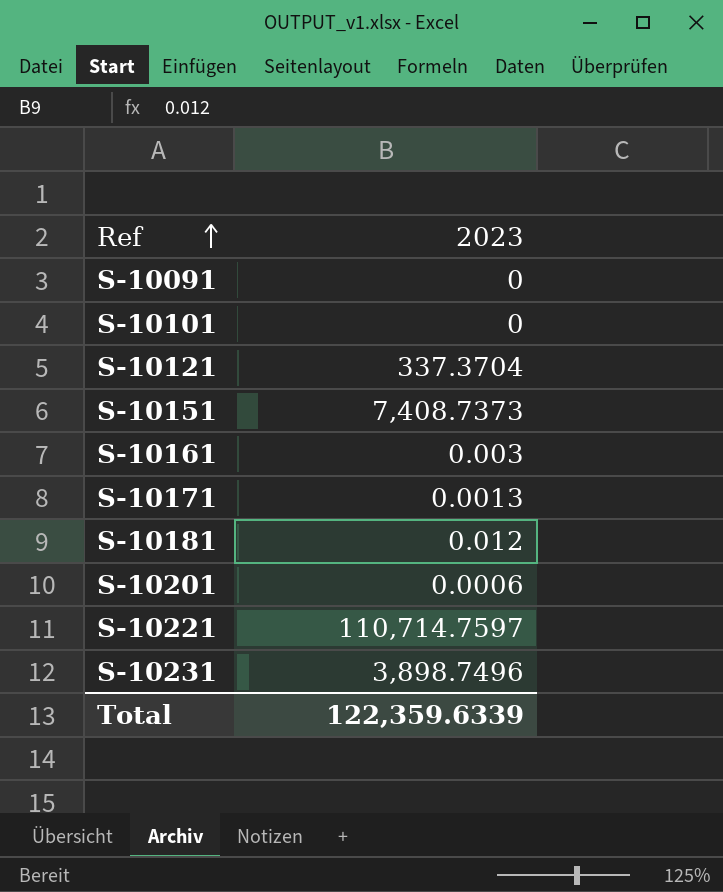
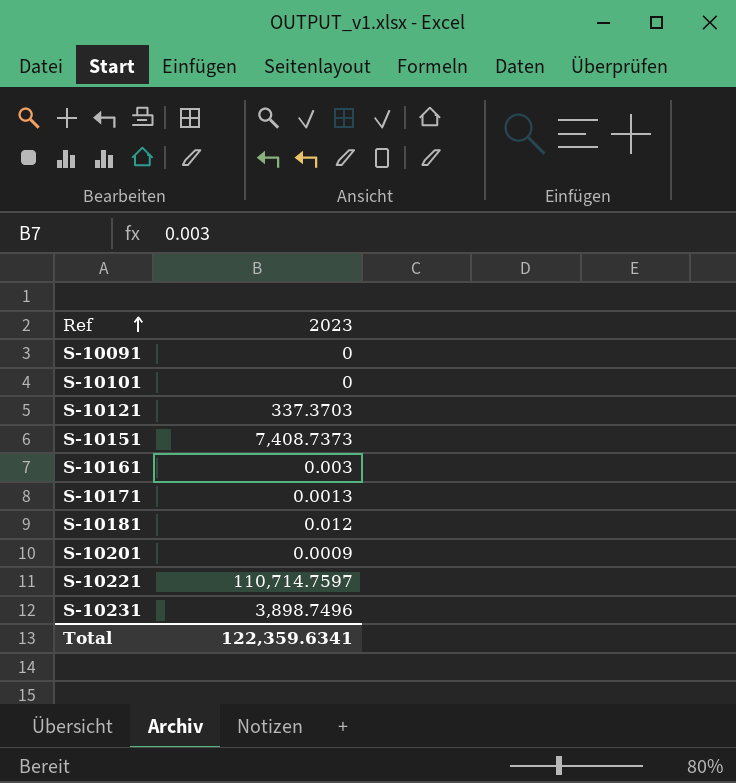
S-10121 | 2023: 337.3704 -> 337.3703
S-10201 | 2023: 0.0006 -> 0.0009
Total | 2023: 122,359.6339 -> 122,359.6341

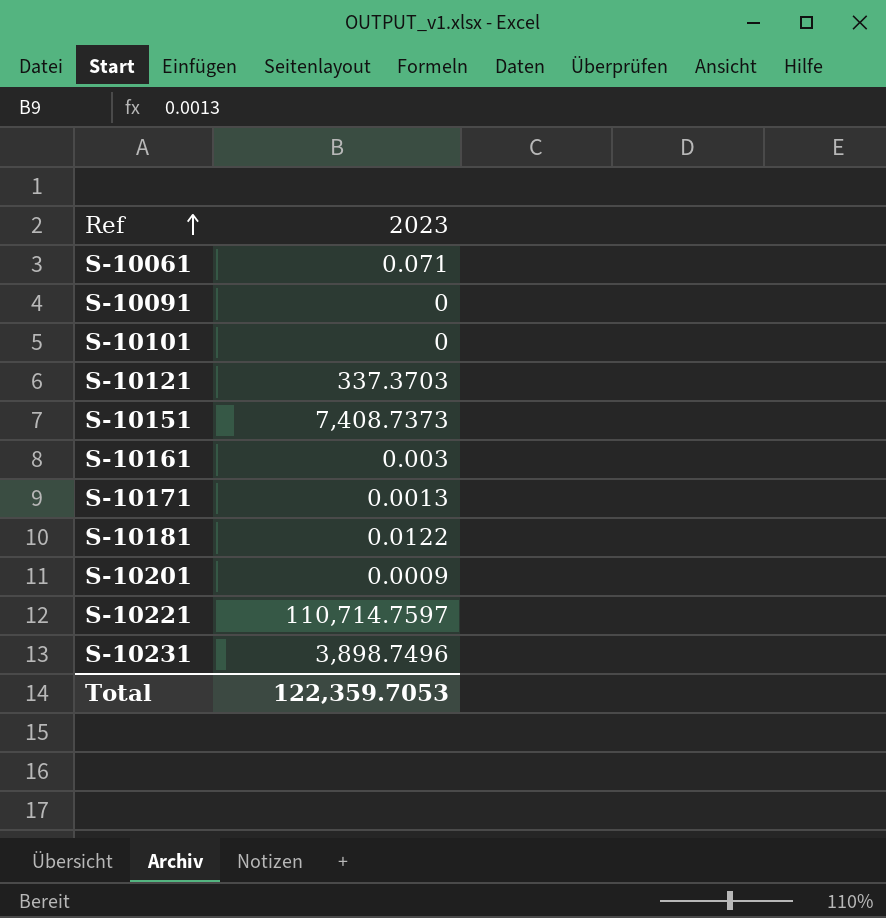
row S-10061: none -> 0.071
S-10181 | 2023: 0.012 -> 0.0122
Total | 2023: 122,359.6341 -> 122,359.7053

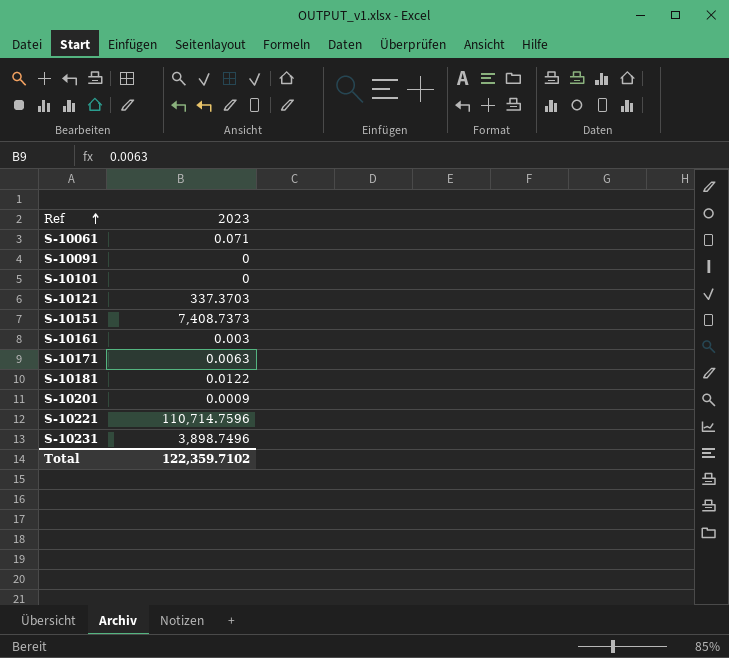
S-10171 | 2023: 0.0013 -> 0.0063
S-10221 | 2023: 110,714.7597 -> 110,714.7596
Total | 2023: 122,359.7053 -> 122,359.7102

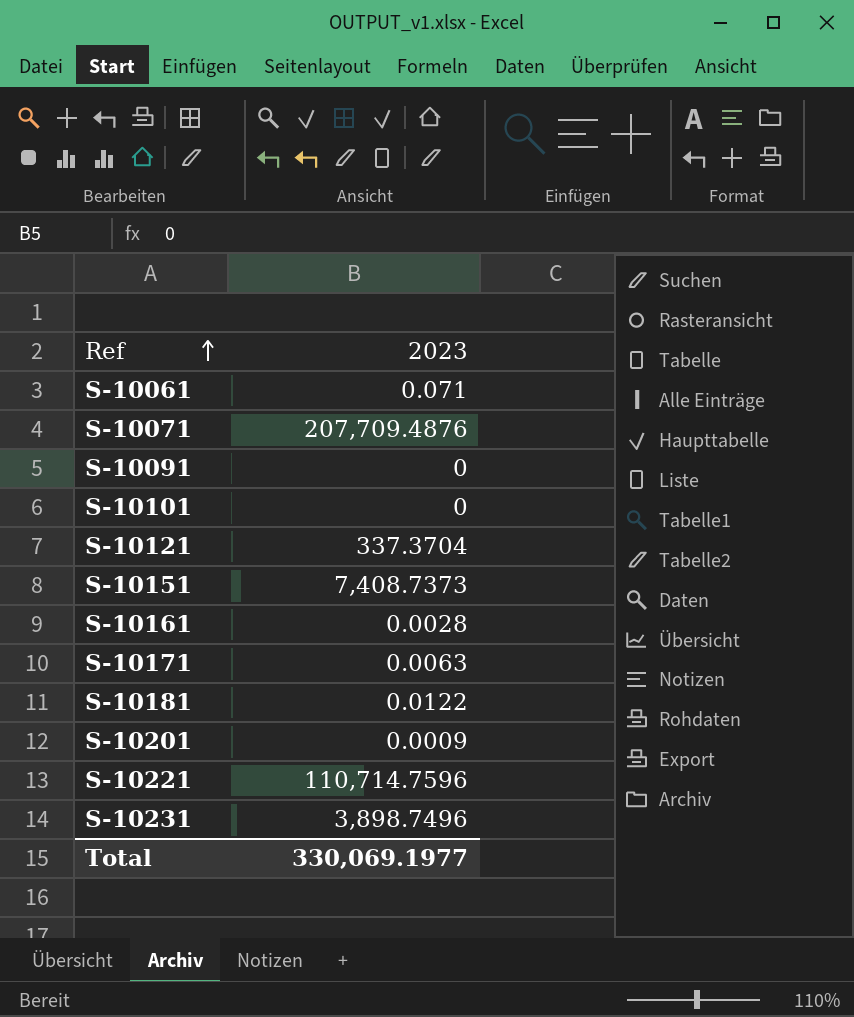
row S-10071: none -> 207,709.4876
S-10121 | 2023: 337.3703 -> 337.3704
S-10161 | 2023: 0.003 -> 0.0028
Total | 2023: 122,359.7102 -> 330,069.1977

